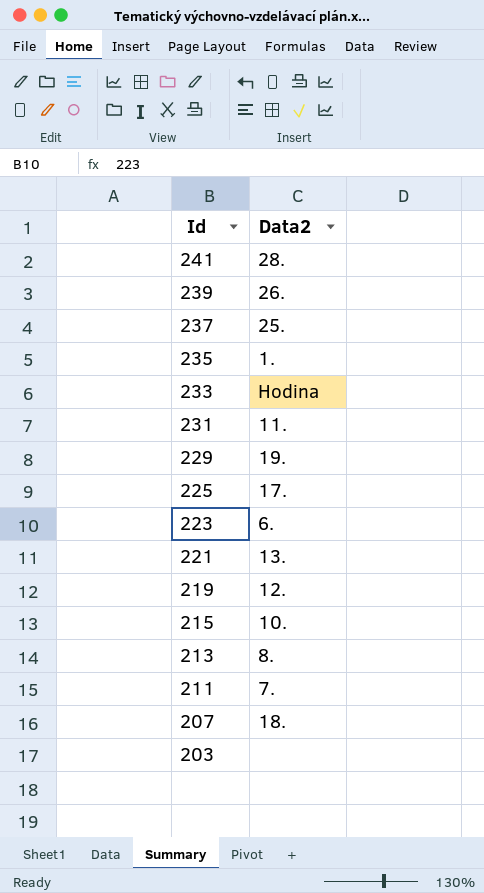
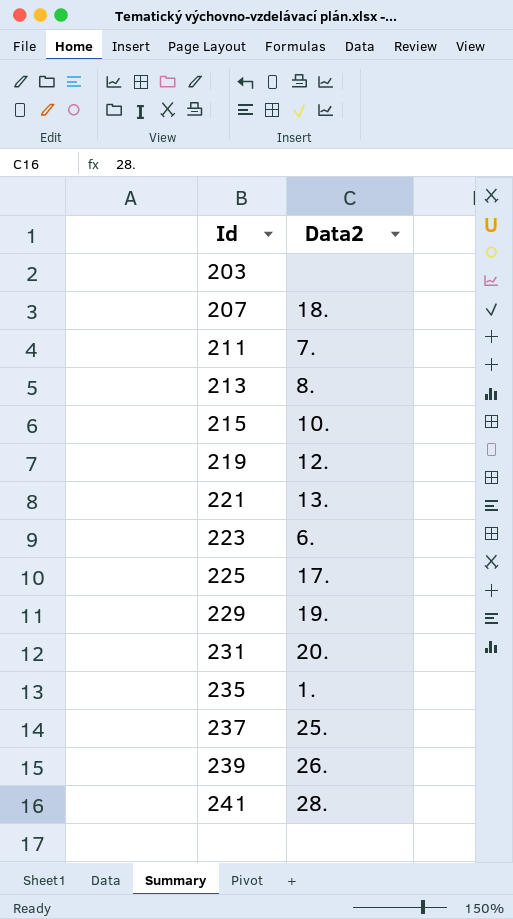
row order: Id descending -> Id ascending
row 233: Hodina -> none
231 | Data2: 11. -> 20.

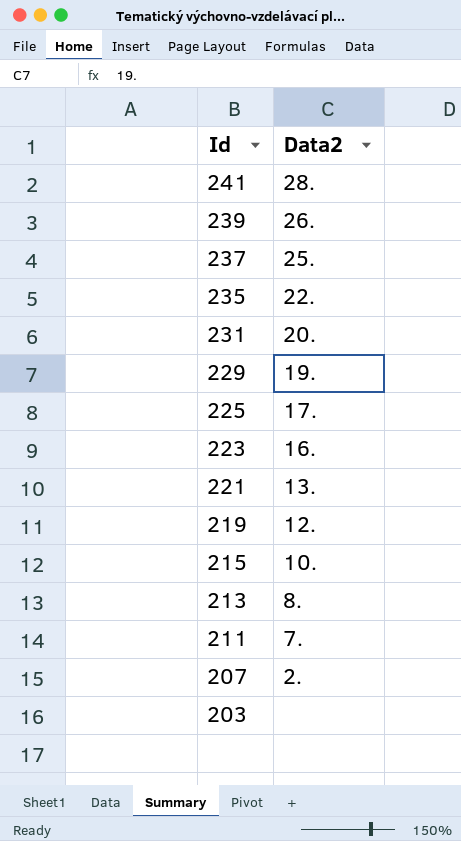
row order: Id ascending -> Id descending
235 | Data2: 1. -> 22.
223 | Data2: 6. -> 16.
207 | Data2: 18. -> 2.

